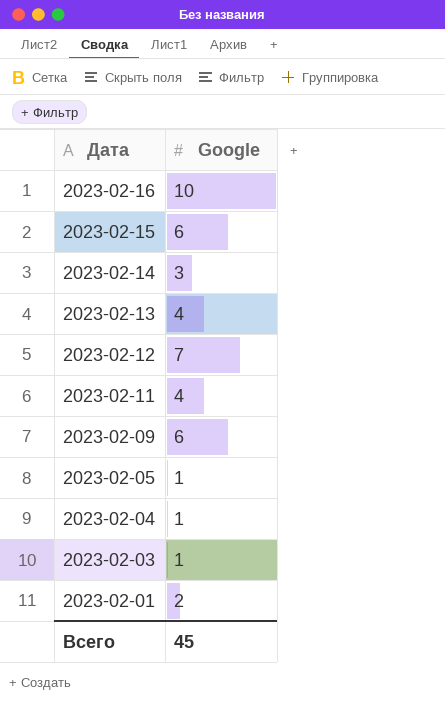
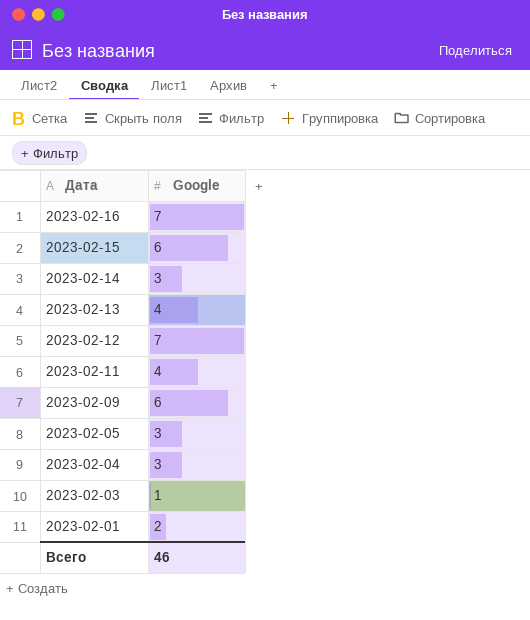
2023-02-16 | Google: 10 -> 7
2023-02-05 | Google: 1 -> 3
2023-02-04 | Google: 1 -> 3
Всего | Google: 45 -> 46

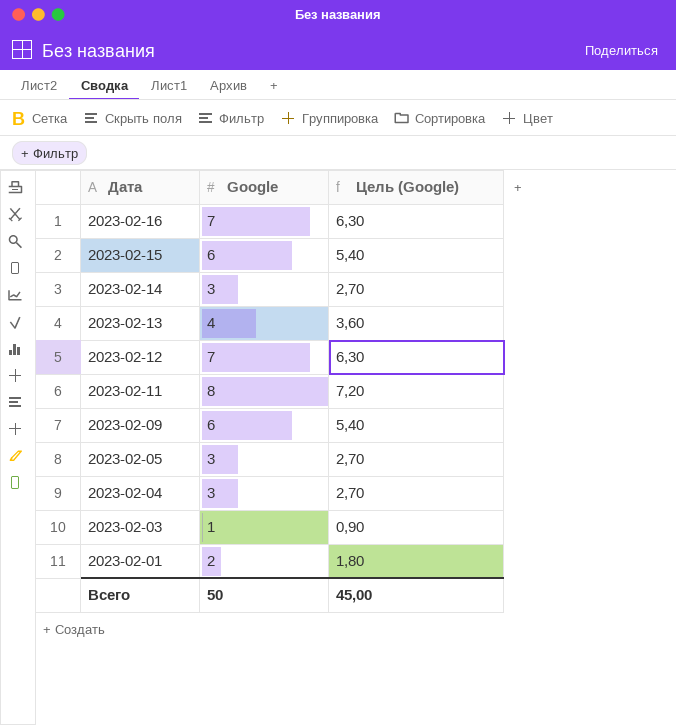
column Цель (Google) | formula: none -> [Google] * 0,9
2023-02-11 | Google: 4 -> 8
Всего | Google: 46 -> 50

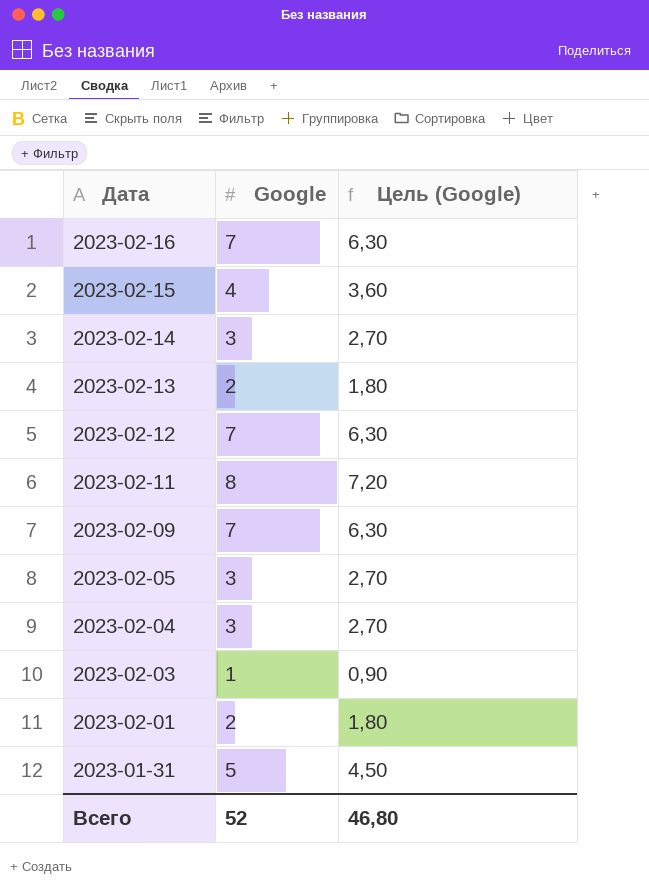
2023-02-15 | Google: 6 -> 4
2023-02-15 | Цель (Google): 5,40 -> 3,60
2023-02-13 | Google: 4 -> 2
2023-02-13 | Цель (Google): 3,60 -> 1,80
2023-02-09 | Google: 6 -> 7
2023-02-09 | Цель (Google): 5,40 -> 6,30
row 2023-01-31: none -> 5 | 4,50
Всего | Google: 50 -> 52
Всего | Цель (Google): 45,00 -> 46,80

